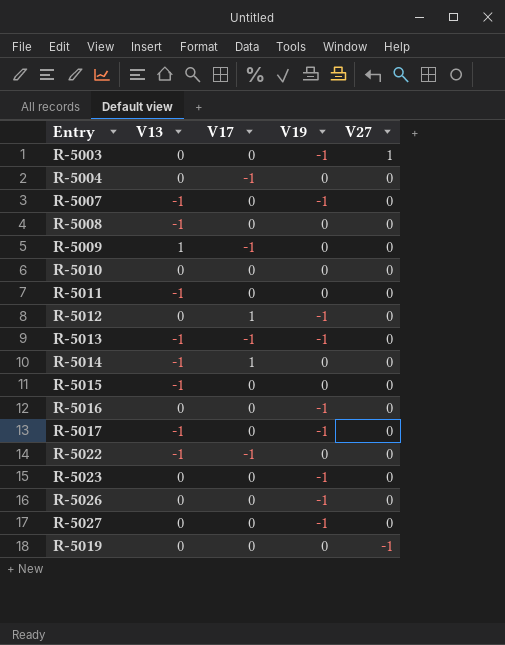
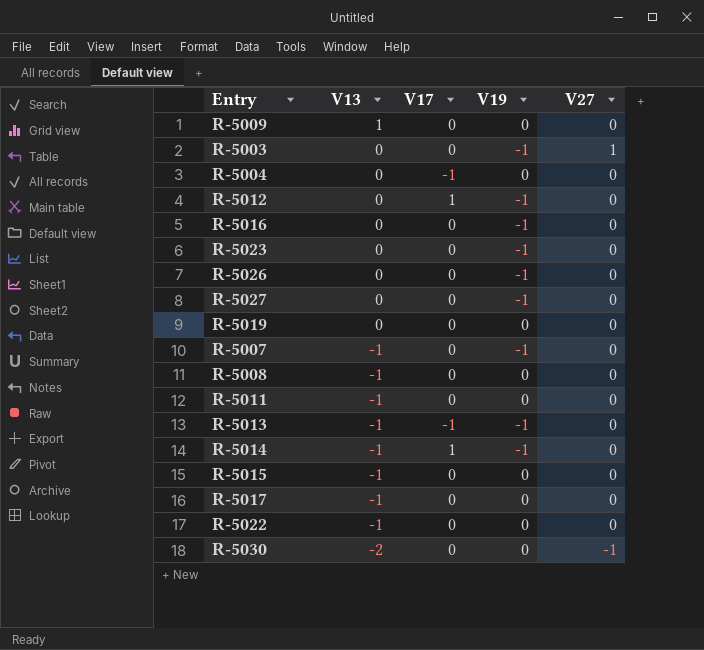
row order: V27 descending -> V13 descending
row R-5010: 0 | 0 | 0 | 0 -> none
R-5009 | V17: -1 -> 0
R-5019 | V27: -1 -> 0
R-5014 | V19: 0 -> -1
R-5017 | V19: -1 -> 0
R-5022 | V17: -1 -> 0
row R-5030: none -> -2 | 0 | 0 | -1

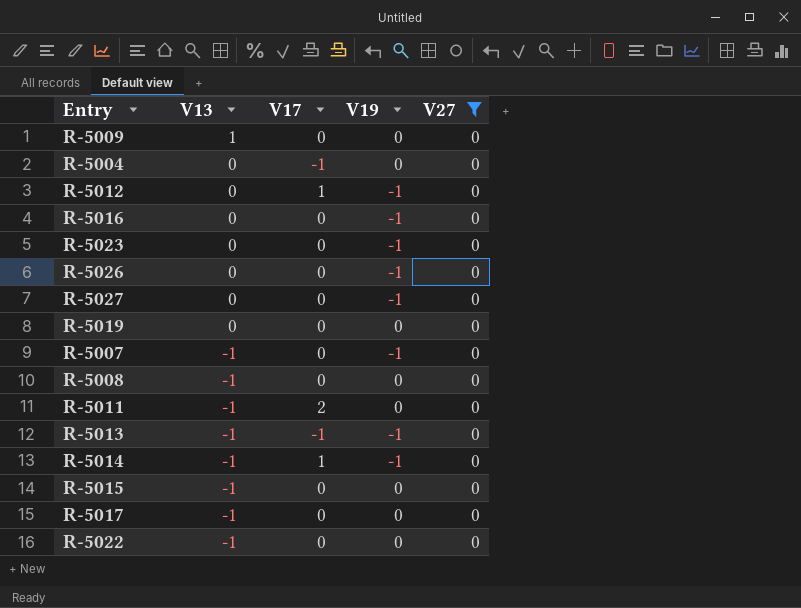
filter: none -> V27 = 0
R-5011 | V17: 0 -> 2

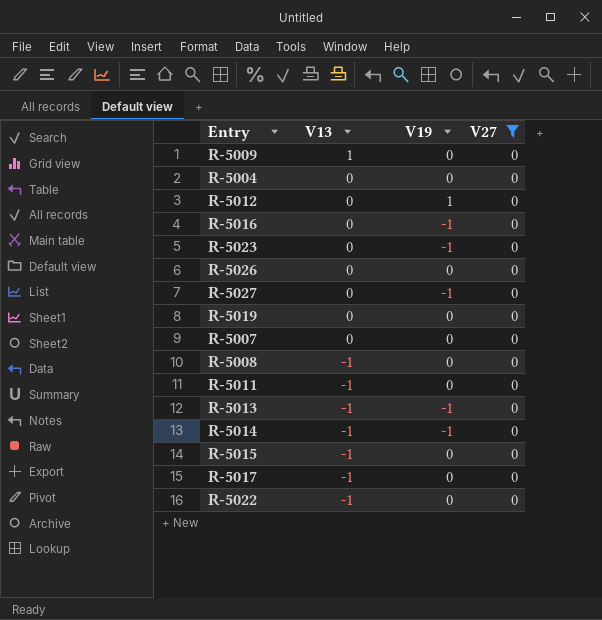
column V17 | position: 3 -> none
R-5012 | V19: -1 -> 1
R-5026 | V19: -1 -> 0
R-5007 | V13: -1 -> 0
R-5007 | V19: -1 -> 0

